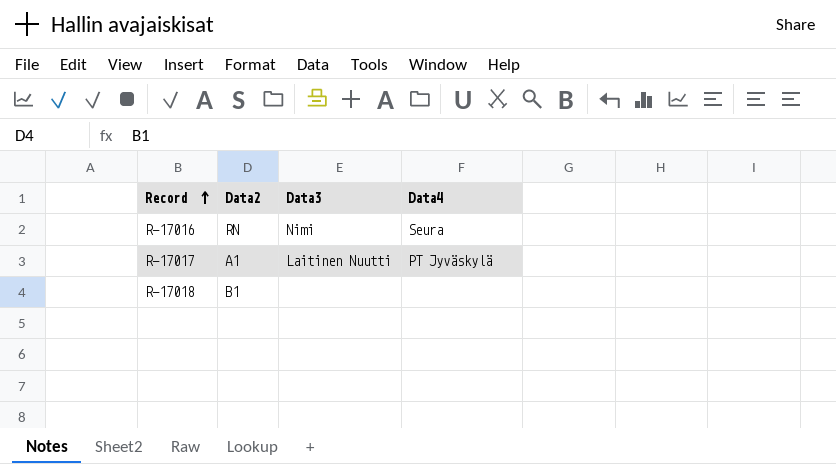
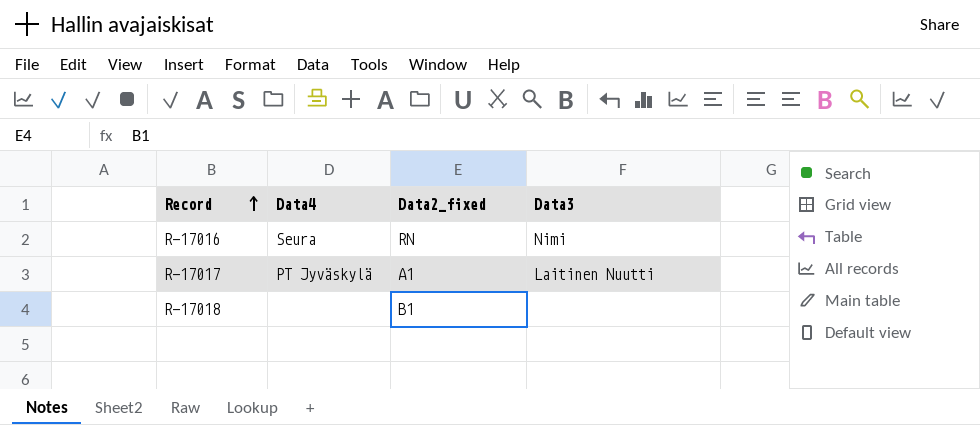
column Data4 | position: 4 -> 2
column name: Data2 -> Data2_fixed

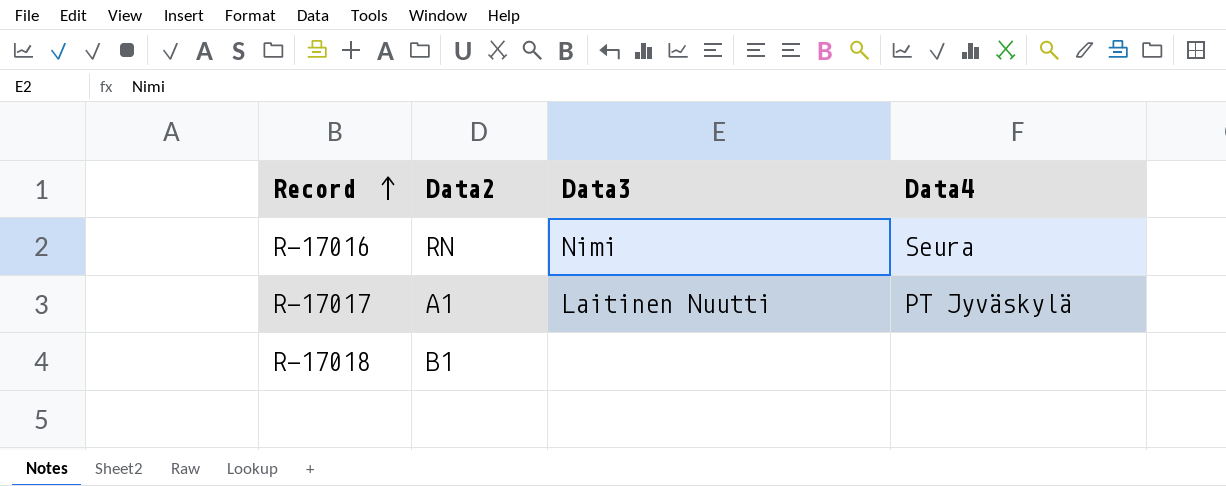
column name: Data2_fixed -> Data2
column Data4 | position: 2 -> 4

